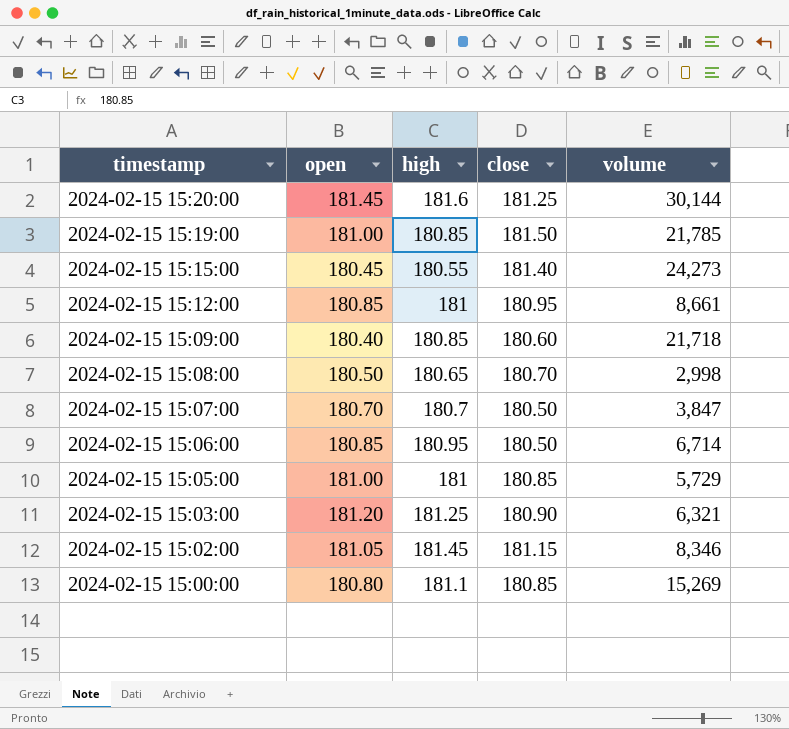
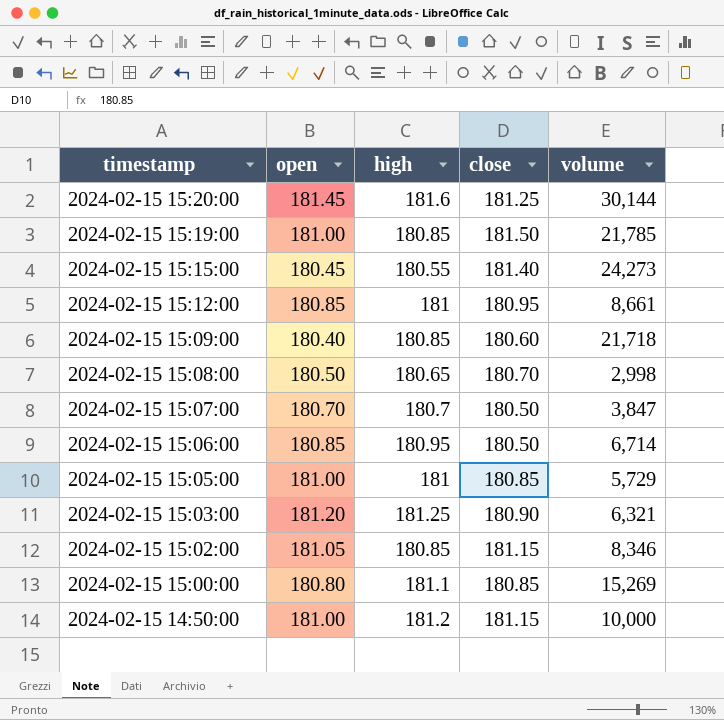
2024-02-15 15:02:00 | high: 181.45 -> 180.85
row 2024-02-15 14:50:00: none -> 181.00 | 181.2 | 181.15 | 10,000

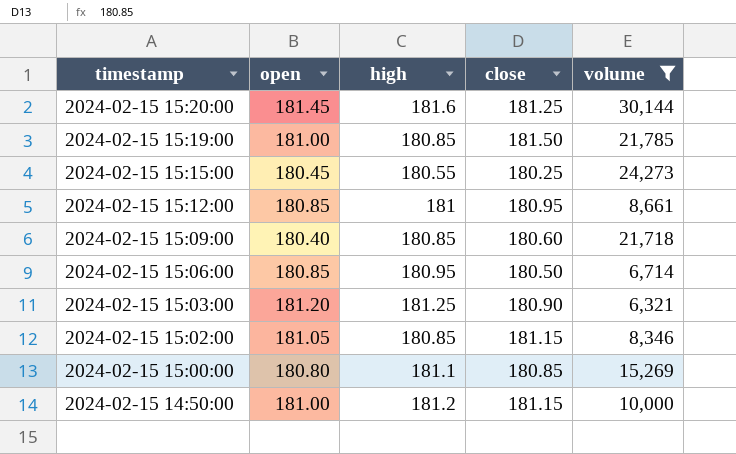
filter: none -> volume >= 6,321
2024-02-15 15:15:00 | close: 181.40 -> 180.25

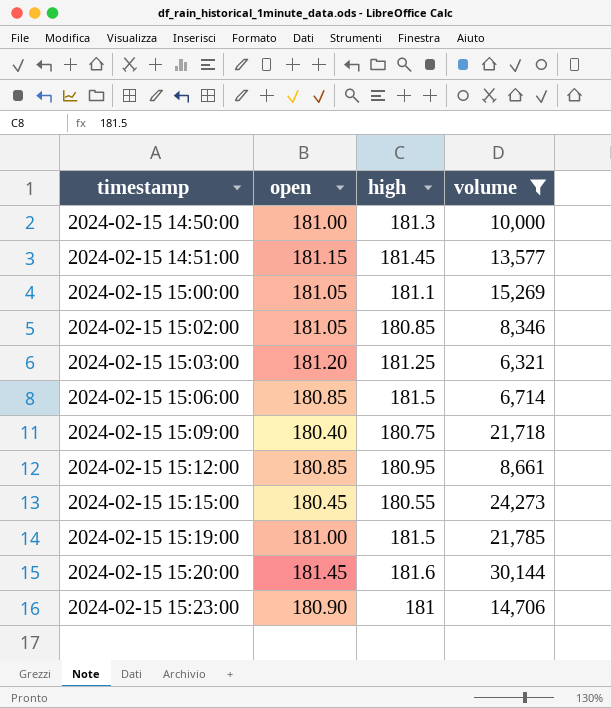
row order: timestamp descending -> timestamp ascending
column close | position: 4 -> none
2024-02-15 14:50:00 | high: 181.2 -> 181.3
row 2024-02-15 14:51:00: none -> 181.15 | 181.45 | 13,577
2024-02-15 15:00:00 | open: 180.80 -> 181.05
2024-02-15 15:06:00 | high: 180.95 -> 181.5
2024-02-15 15:09:00 | high: 180.85 -> 180.75
2024-02-15 15:12:00 | high: 181 -> 180.95
2024-02-15 15:19:00 | high: 180.85 -> 181.5
row 2024-02-15 15:23:00: none -> 180.90 | 181 | 14,706

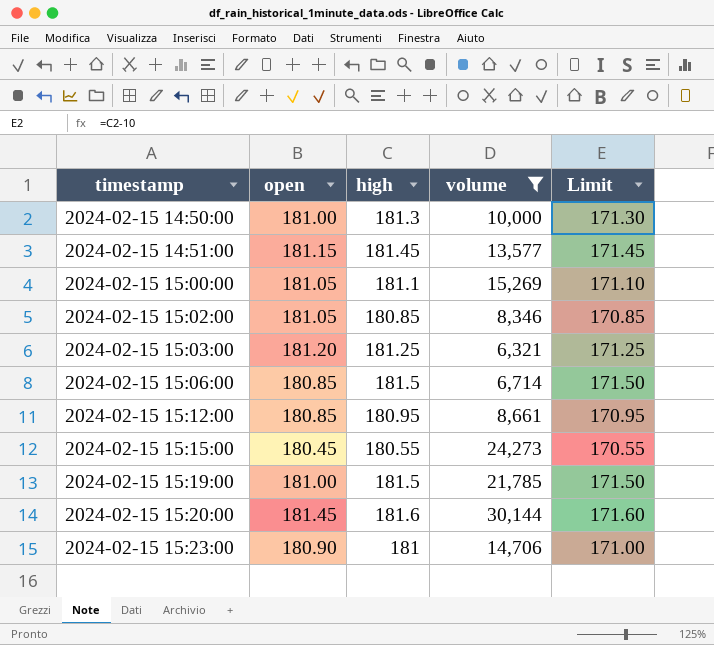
column Limit | formula: none -> [high] - 10
row 2024-02-15 15:09:00: 180.40 | 180.75 | 21,718 -> none

